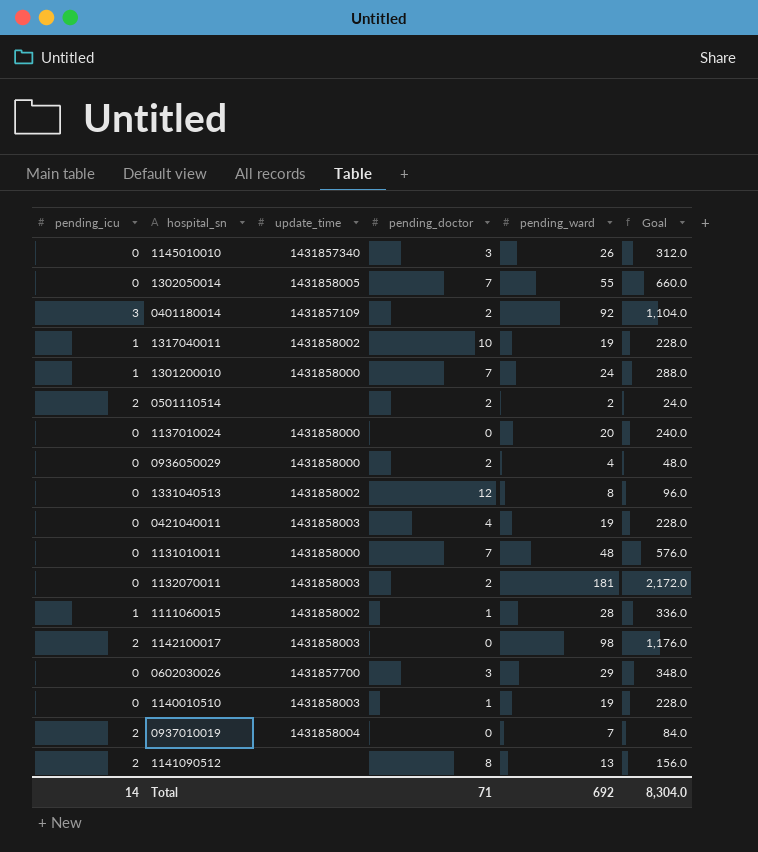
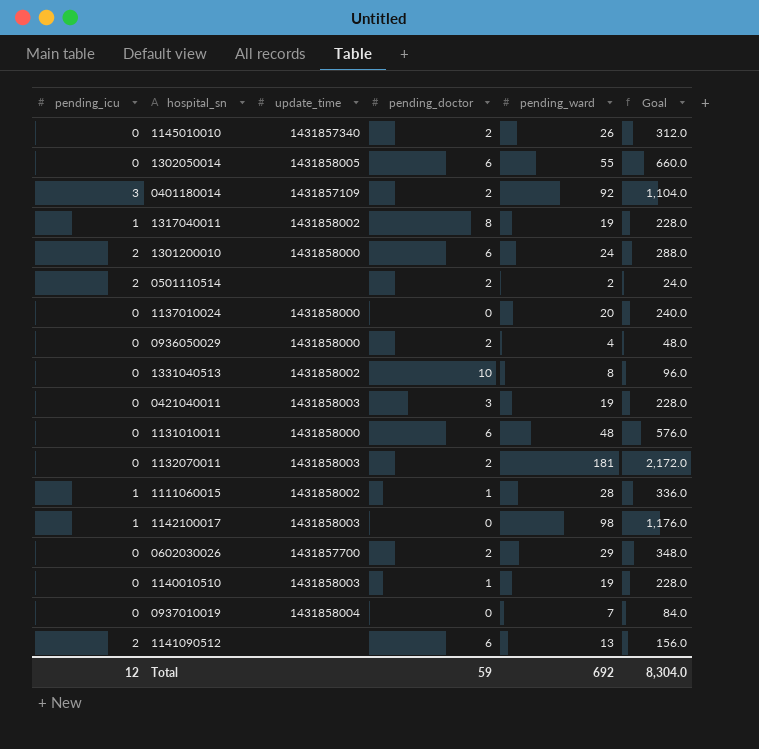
1145010010 | pending_doctor: 3 -> 2
1302050014 | pending_doctor: 7 -> 6
1317040011 | pending_doctor: 10 -> 8
1301200010 | pending_icu: 1 -> 2
1301200010 | pending_doctor: 7 -> 6
1331040513 | pending_doctor: 12 -> 10
0421040011 | pending_doctor: 4 -> 3
1131010011 | pending_doctor: 7 -> 6
1142100017 | pending_icu: 2 -> 1
0602030026 | pending_doctor: 3 -> 2
0937010019 | pending_icu: 2 -> 0
1141090512 | pending_doctor: 8 -> 6
Total | pending_icu: 14 -> 12
Total | pending_doctor: 71 -> 59

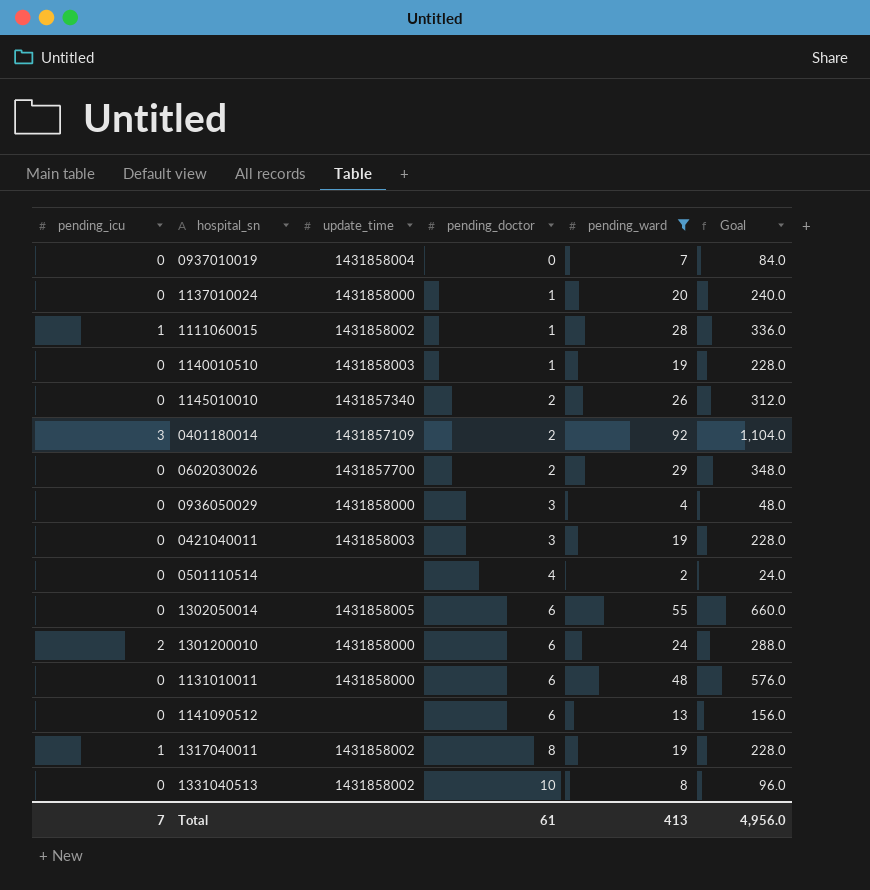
filter: none -> pending_ward <= 92
row order: none -> pending_doctor ascending
1137010024 | pending_doctor: 0 -> 1
0936050029 | pending_doctor: 2 -> 3
0501110514 | pending_icu: 2 -> 0
0501110514 | pending_doctor: 2 -> 4
1141090512 | pending_icu: 2 -> 0
Total | pending_icu: 12 -> 7
Total | pending_doctor: 59 -> 61
Total | pending_ward: 692 -> 413
Total | Goal: 8,304.0 -> 4,956.0

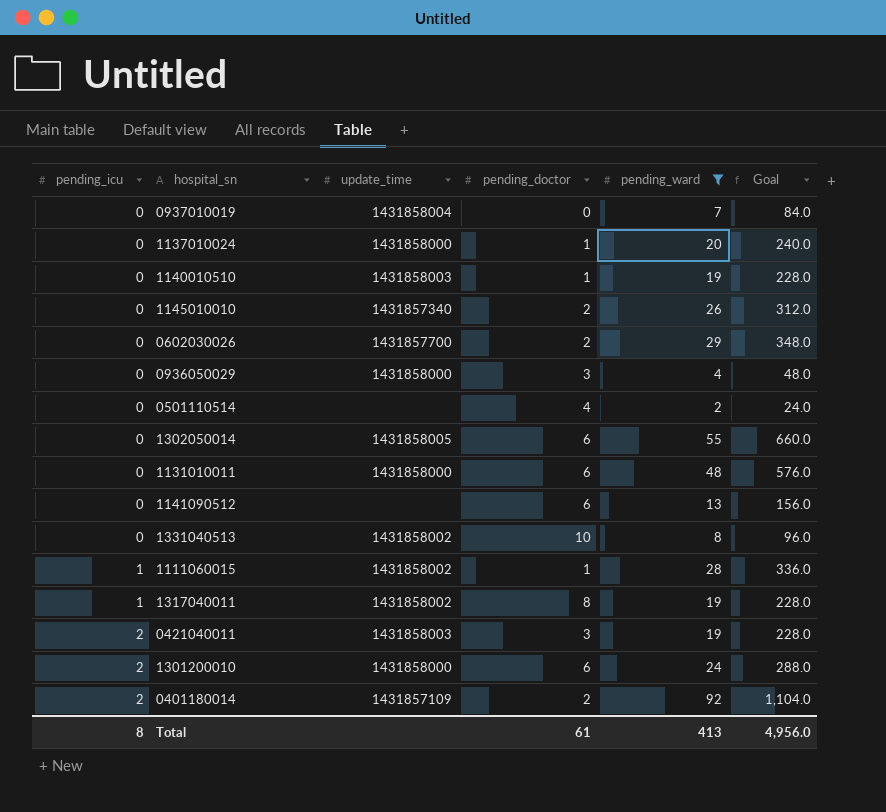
row order: pending_doctor ascending -> pending_icu ascending
0421040011 | pending_icu: 0 -> 2
0401180014 | pending_icu: 3 -> 2
Total | pending_icu: 7 -> 8

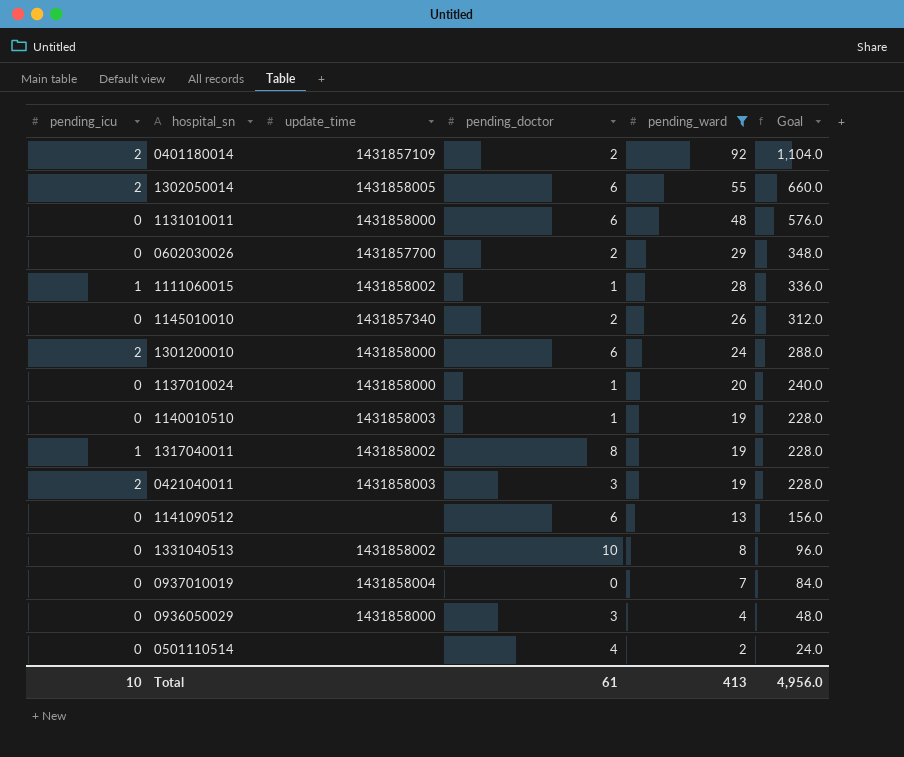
row order: pending_icu ascending -> pending_ward descending
1302050014 | pending_icu: 0 -> 2
Total | pending_icu: 8 -> 10

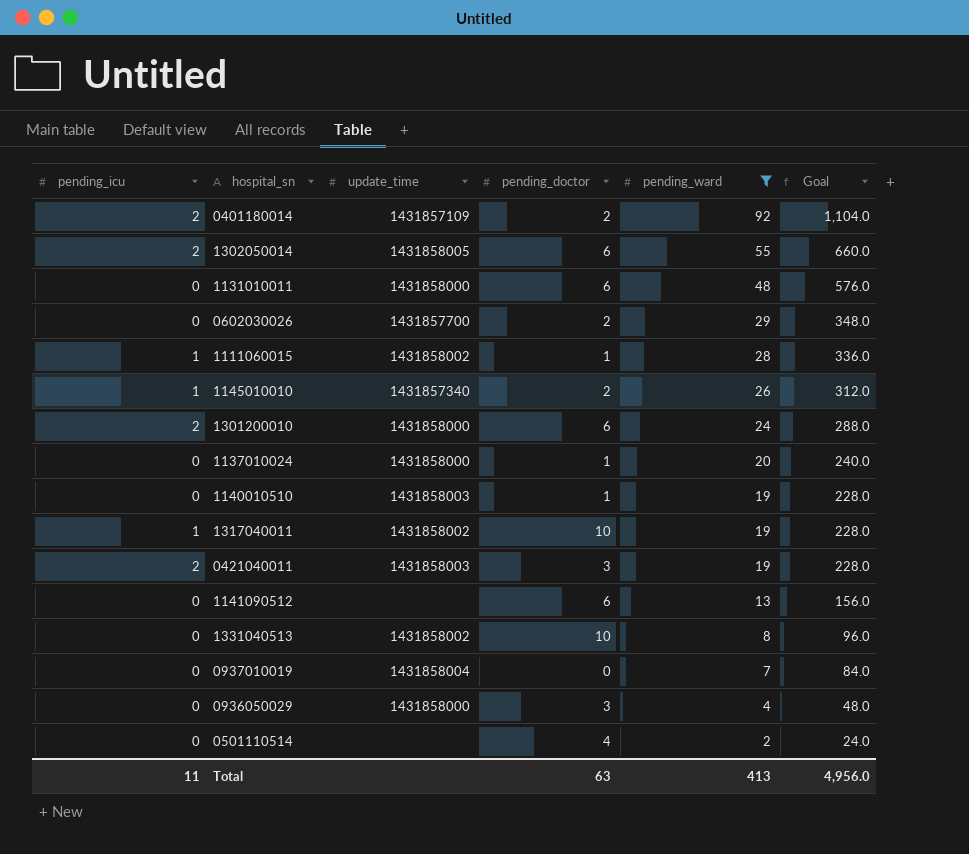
1145010010 | pending_icu: 0 -> 1
1317040011 | pending_doctor: 8 -> 10
Total | pending_icu: 10 -> 11
Total | pending_doctor: 61 -> 63

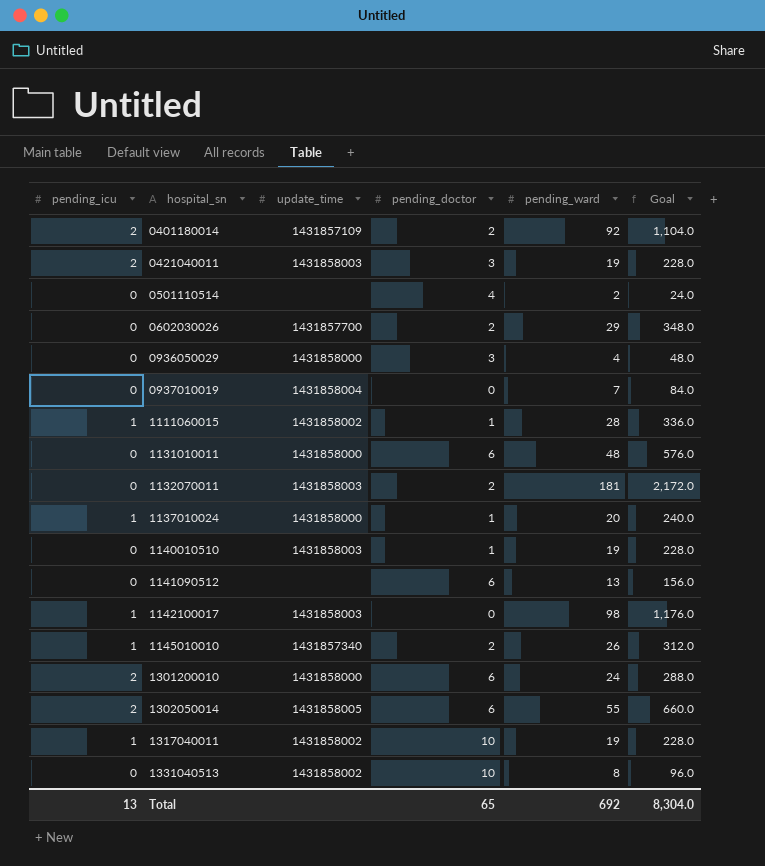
filter: pending_ward <= 92 -> none
row order: pending_ward descending -> hospital_sn ascending
1137010024 | pending_icu: 0 -> 1
Total | pending_icu: 11 -> 13
Total | pending_doctor: 63 -> 65
Total | pending_ward: 413 -> 692
Total | Goal: 4,956.0 -> 8,304.0

